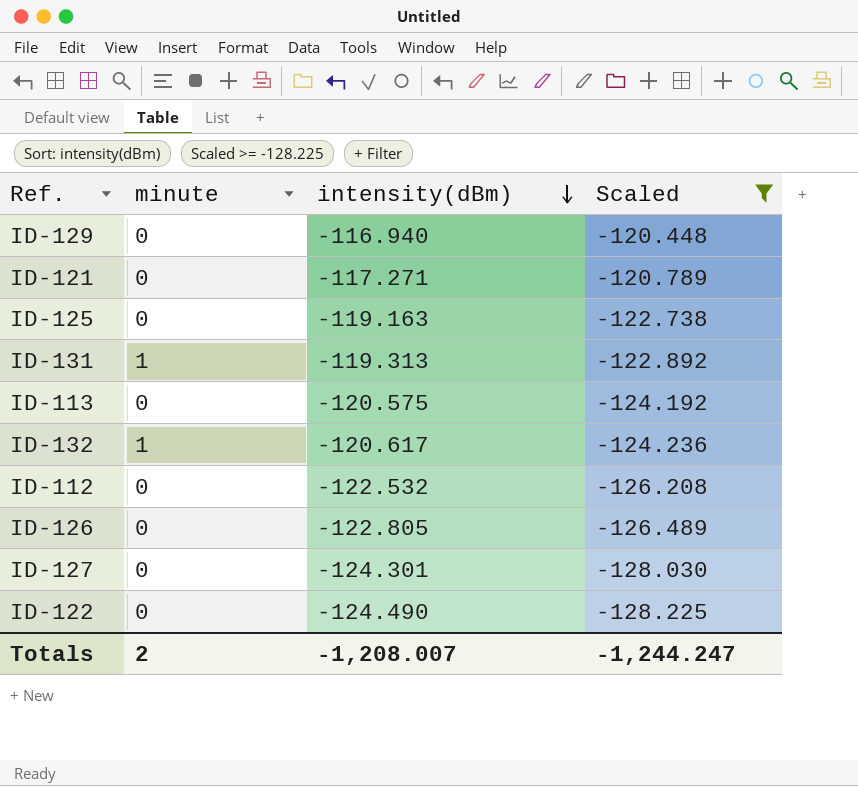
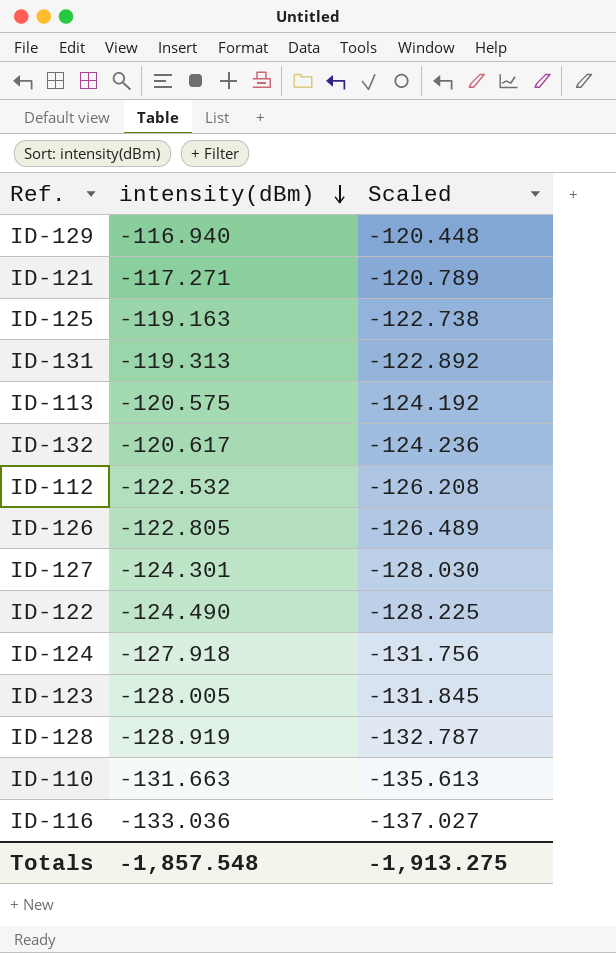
filter: Scaled >= -128.225 -> none
column minute | position: 2 -> none
Totals | intensity(dBm): -1,208.007 -> -1,857.548
Totals | Scaled: -1,244.247 -> -1,913.275

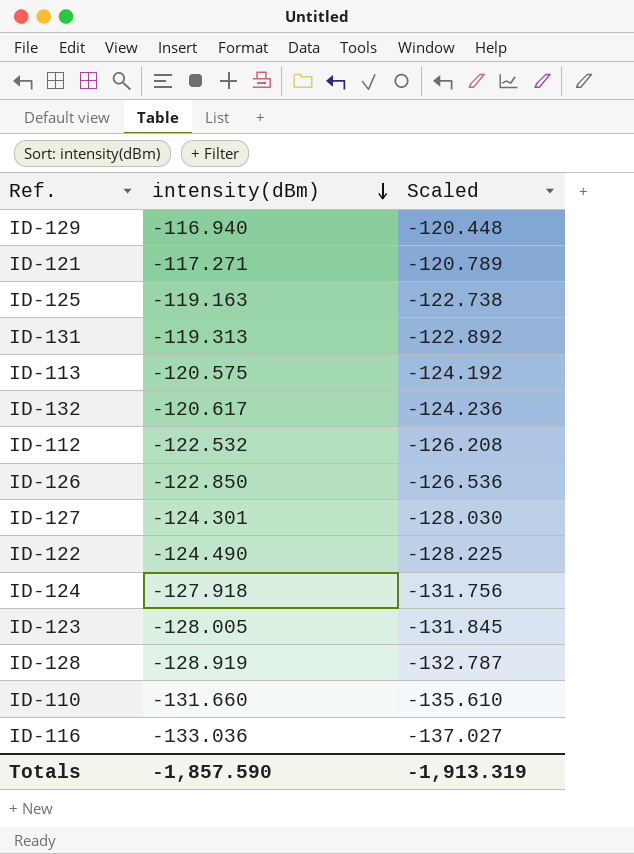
ID-126 | intensity(dBm): -122.805 -> -122.850
ID-126 | Scaled: -126.489 -> -126.536
ID-110 | intensity(dBm): -131.663 -> -131.660
ID-110 | Scaled: -135.613 -> -135.610
Totals | intensity(dBm): -1,857.548 -> -1,857.590
Totals | Scaled: -1,913.275 -> -1,913.319

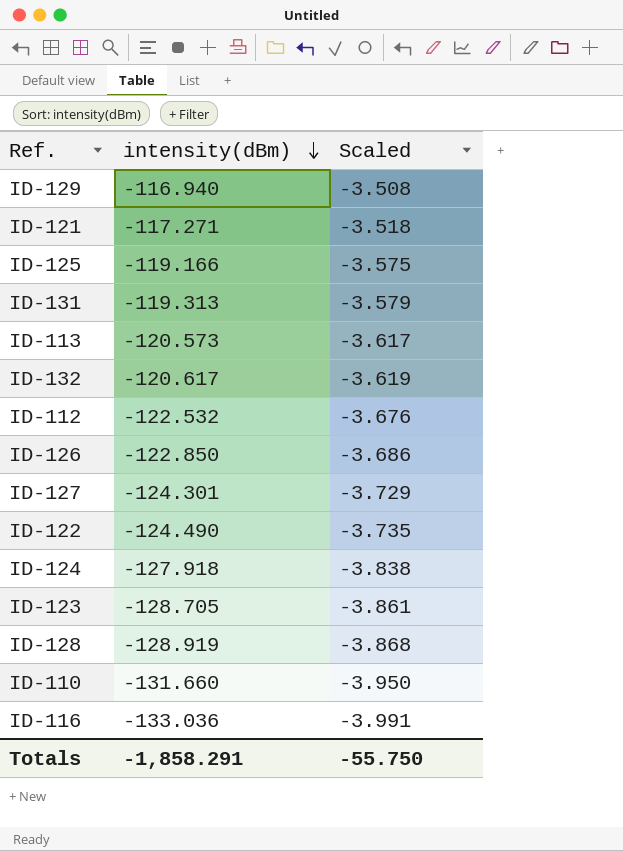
column Scaled | formula: [intensity(dBm)] * 1.03 -> [intensity(dBm)] * 0.03
ID-125 | intensity(dBm): -119.163 -> -119.166
ID-113 | intensity(dBm): -120.575 -> -120.573
ID-123 | intensity(dBm): -128.005 -> -128.705
Totals | intensity(dBm): -1,857.590 -> -1,858.291
Totals | Scaled: -1,913.319 -> -55.750

